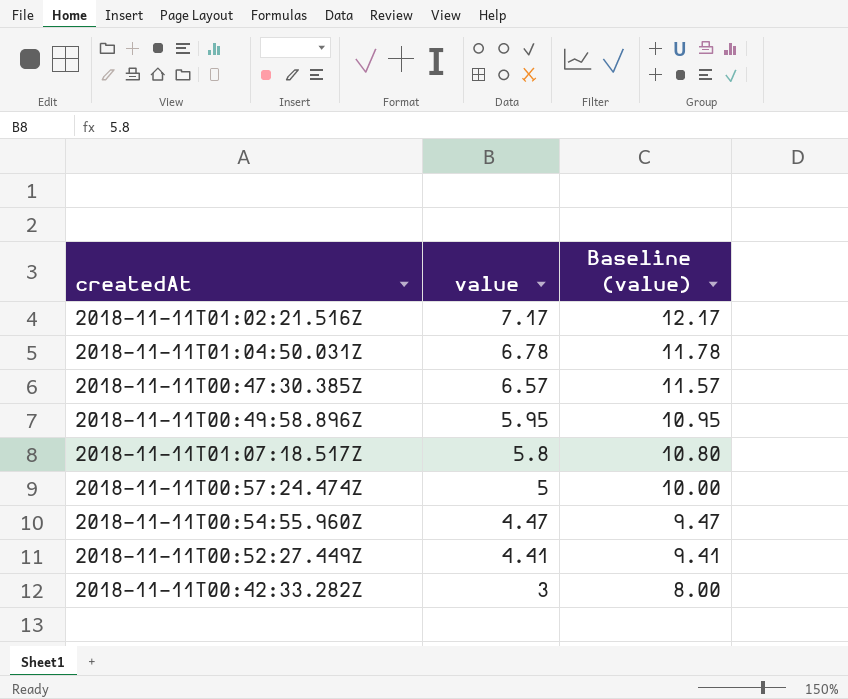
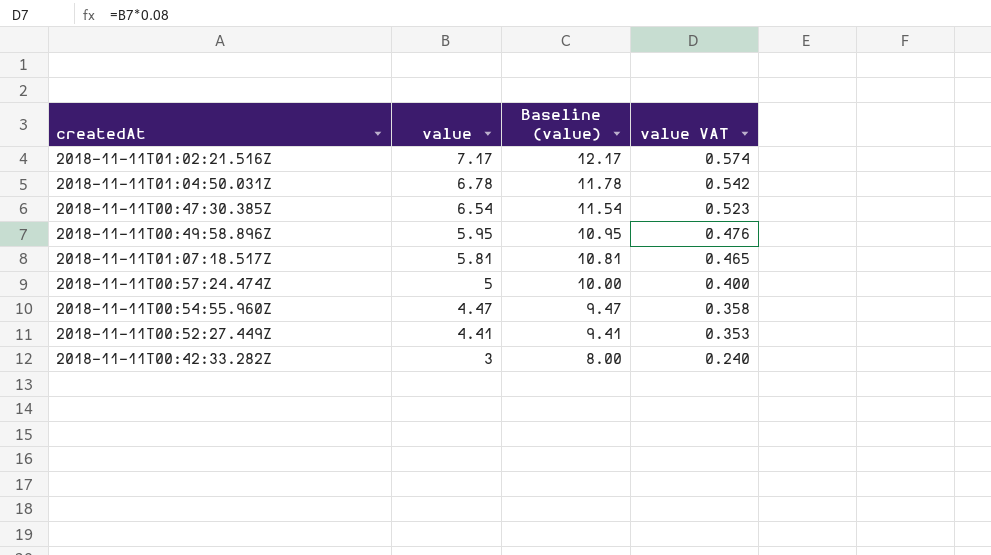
column value VAT | formula: none -> [value] * 0.08
2018-11-11T00:47:30.385Z | value: 6.57 -> 6.54
2018-11-11T00:47:30.385Z | Baseline (value): 11.57 -> 11.54
2018-11-11T01:07:18.517Z | value: 5.8 -> 5.81
2018-11-11T01:07:18.517Z | Baseline (value): 10.80 -> 10.81

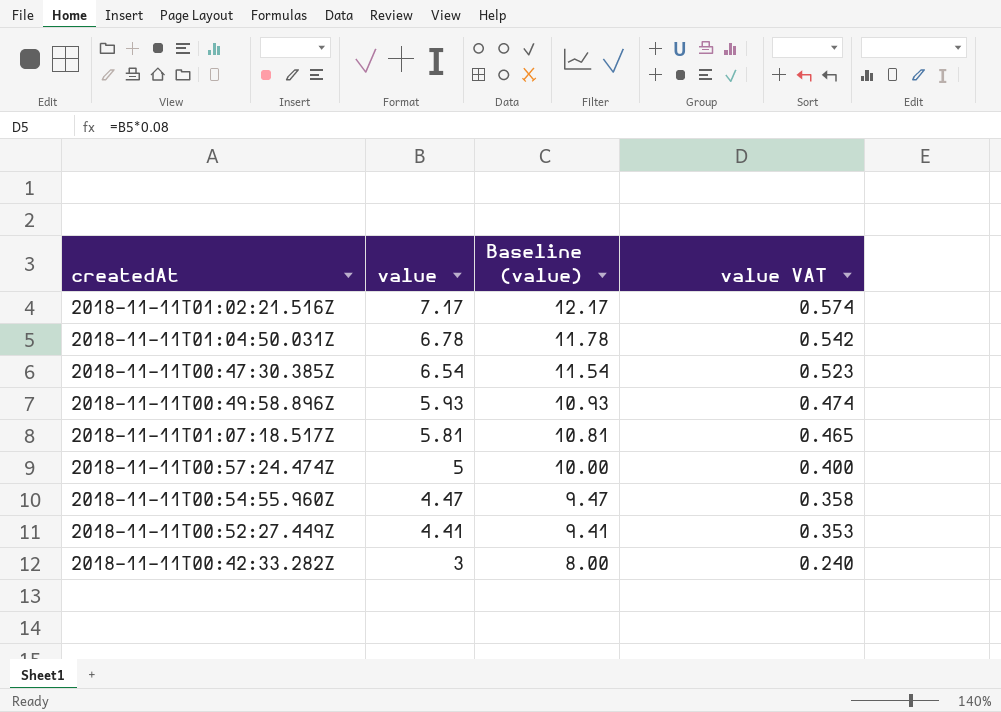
2018-11-11T00:49:58.896Z | value: 5.95 -> 5.93
2018-11-11T00:49:58.896Z | Baseline (value): 10.95 -> 10.93
2018-11-11T00:49:58.896Z | value VAT: 0.476 -> 0.474

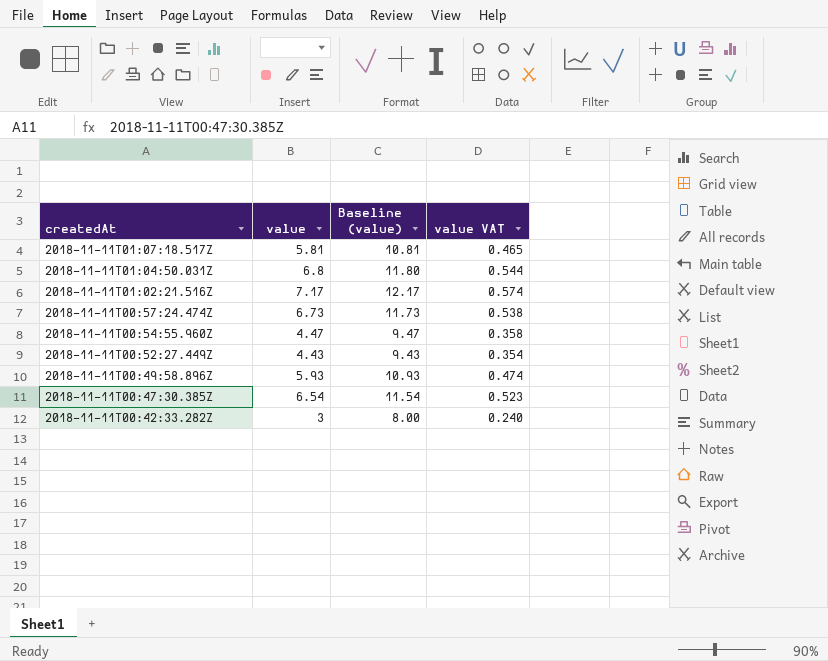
row order: value descending -> createdAt descending
2018-11-11T01:04:50.031Z | value: 6.78 -> 6.8
2018-11-11T01:04:50.031Z | Baseline (value): 11.78 -> 11.80
2018-11-11T01:04:50.031Z | value VAT: 0.542 -> 0.544
2018-11-11T00:57:24.474Z | value: 5 -> 6.73
2018-11-11T00:57:24.474Z | Baseline (value): 10.00 -> 11.73
2018-11-11T00:57:24.474Z | value VAT: 0.400 -> 0.538
2018-11-11T00:52:27.449Z | value: 4.41 -> 4.43
2018-11-11T00:52:27.449Z | Baseline (value): 9.41 -> 9.43
2018-11-11T00:52:27.449Z | value VAT: 0.353 -> 0.354

